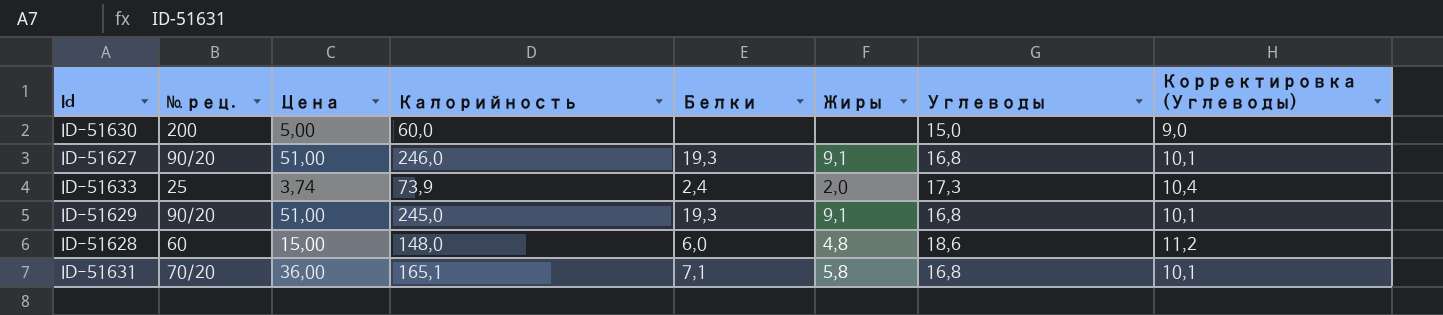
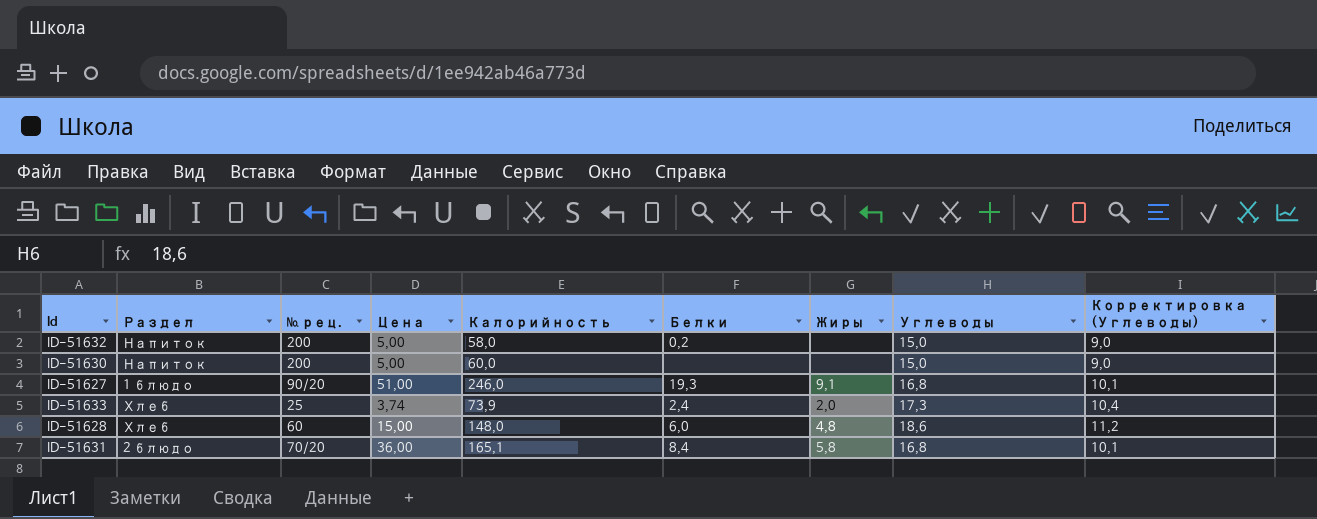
column Раздел | position: none -> 2
row ID-51629: 90/20 | 51,00 | 245,0 | 19,3 | 9,1 | 16,8 | 10,1 -> none
row ID-51632: none -> Напиток | 200 | 5,00 | 58,0 | 0,2 | none | 15,0 | 9,0
ID-51631 | Белки: 7,1 -> 8,4

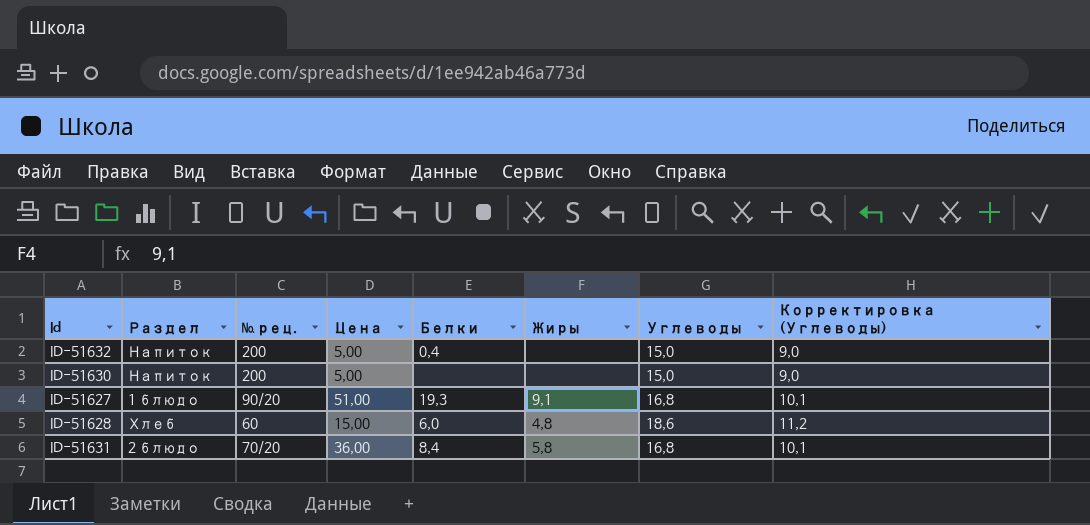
column Калорийность | position: 5 -> none
row ID-51633: Хлеб | 25 | 3,74 | 73,9 | 2,4 | 2,0 | 17,3 | 10,4 -> none
ID-51632 | Белки: 0,2 -> 0,4

